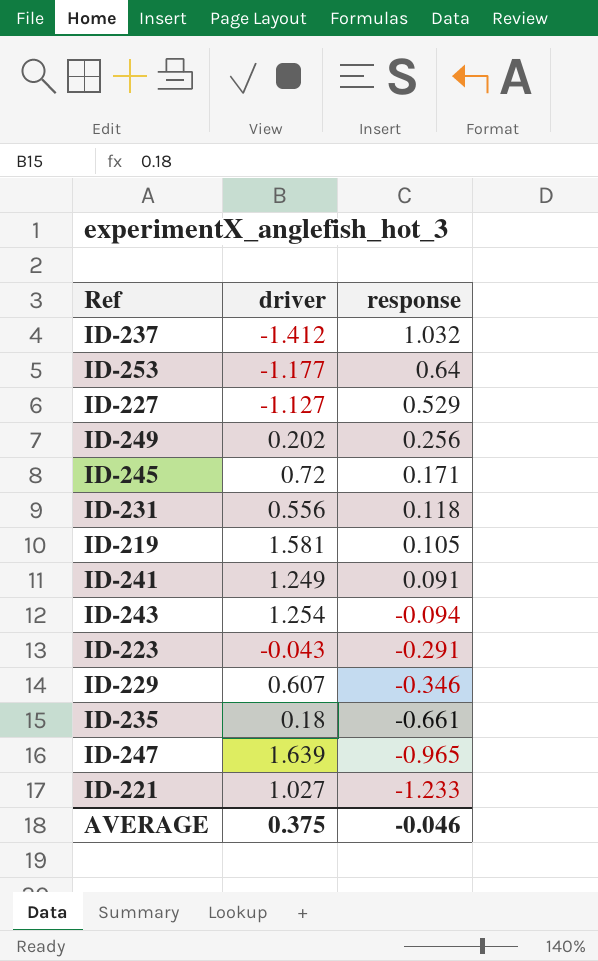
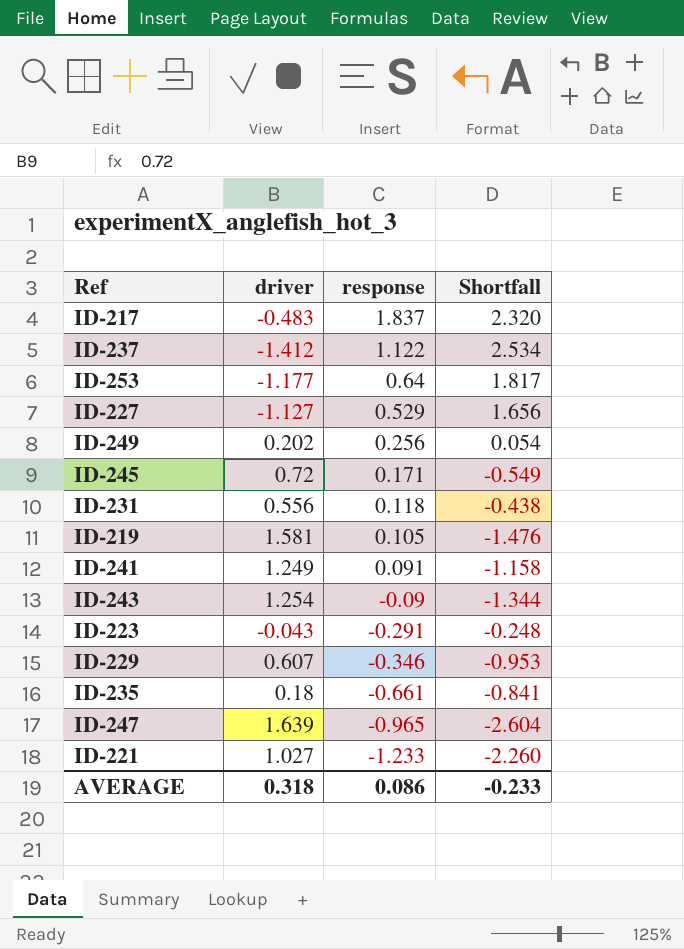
column Shortfall | formula: none -> [response] - [driver]
row ID-217: none -> -0.483 | 1.837 | 2.320
ID-237 | response: 1.032 -> 1.122
ID-243 | response: -0.094 -> -0.09
AVERAGE | driver: 0.375 -> 0.318
AVERAGE | response: -0.046 -> 0.086

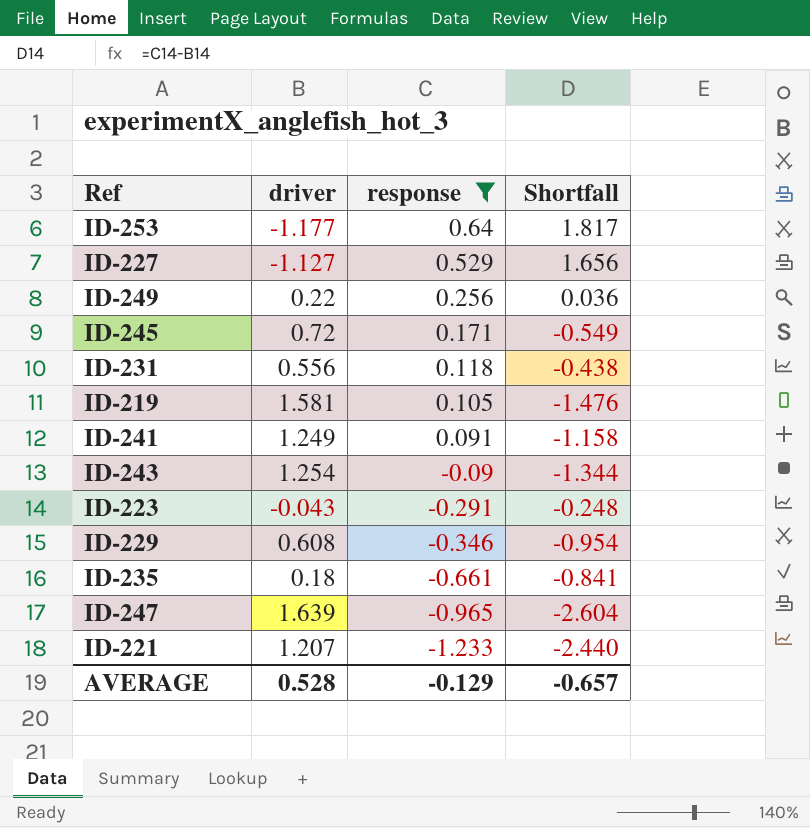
filter: none -> response <= 0.64
ID-249 | driver: 0.202 -> 0.22
ID-249 | Shortfall: 0.054 -> 0.036
ID-229 | driver: 0.607 -> 0.608
ID-229 | Shortfall: -0.953 -> -0.954
ID-221 | driver: 1.027 -> 1.207
ID-221 | Shortfall: -2.260 -> -2.440
AVERAGE | driver: 0.318 -> 0.528
AVERAGE | response: 0.086 -> -0.129
AVERAGE | Shortfall: -0.233 -> -0.657

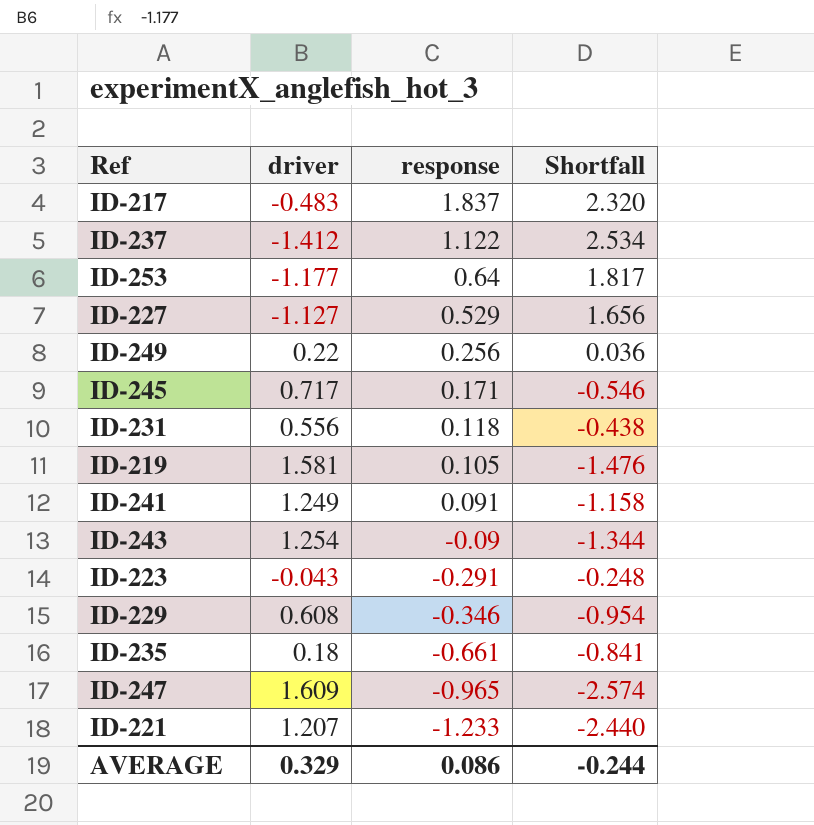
filter: response <= 0.64 -> none
ID-245 | driver: 0.72 -> 0.717
ID-245 | Shortfall: -0.549 -> -0.546
ID-247 | driver: 1.639 -> 1.609
ID-247 | Shortfall: -2.604 -> -2.574
AVERAGE | driver: 0.528 -> 0.329
AVERAGE | response: -0.129 -> 0.086
AVERAGE | Shortfall: -0.657 -> -0.244

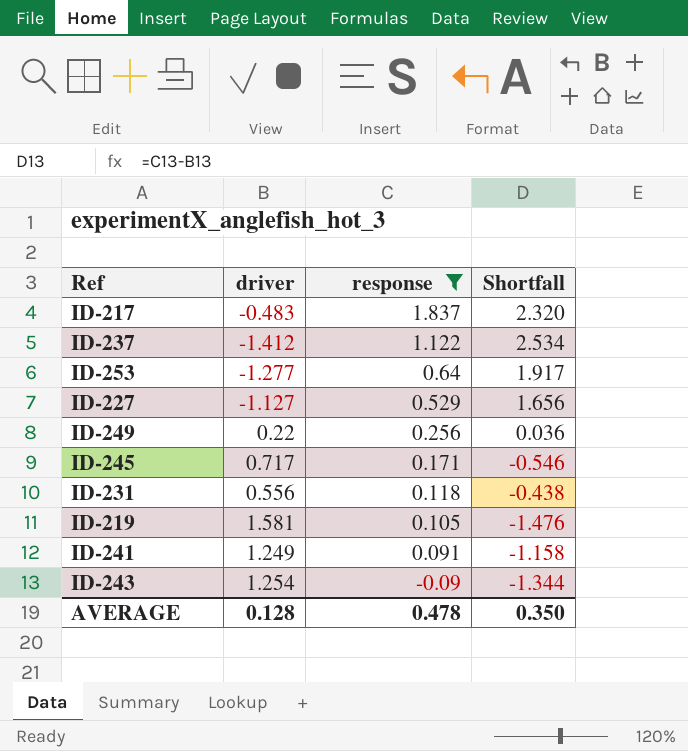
filter: none -> response >= -0.09
ID-253 | driver: -1.177 -> -1.277
ID-253 | Shortfall: 1.817 -> 1.917
AVERAGE | driver: 0.329 -> 0.128
AVERAGE | response: 0.086 -> 0.478
AVERAGE | Shortfall: -0.244 -> 0.350

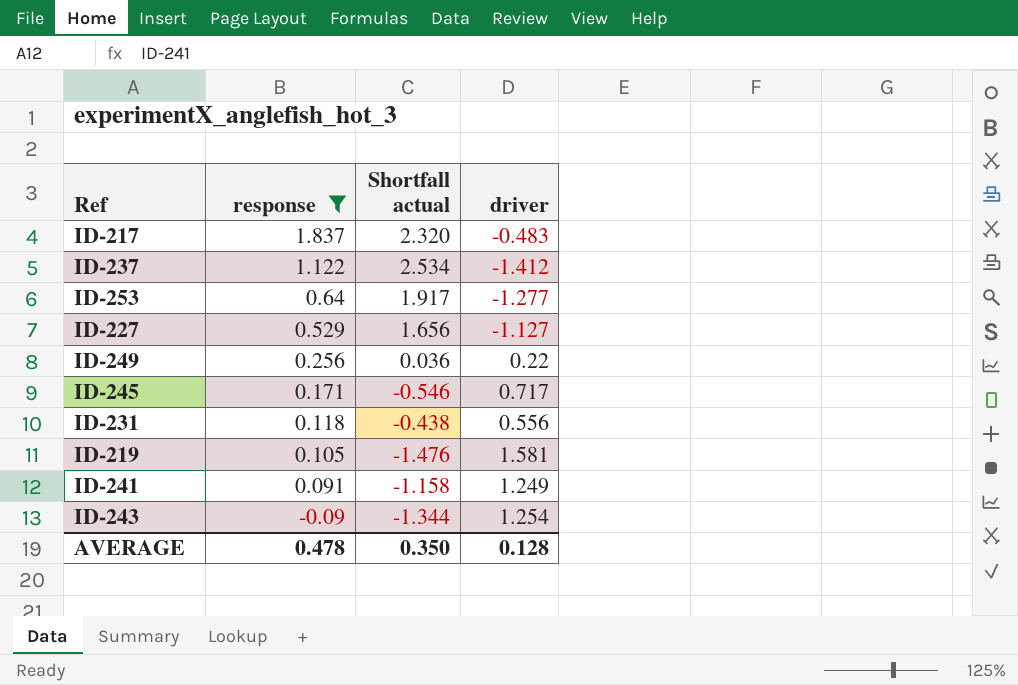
column name: Shortfall -> Shortfall actual
column driver | position: 2 -> 4

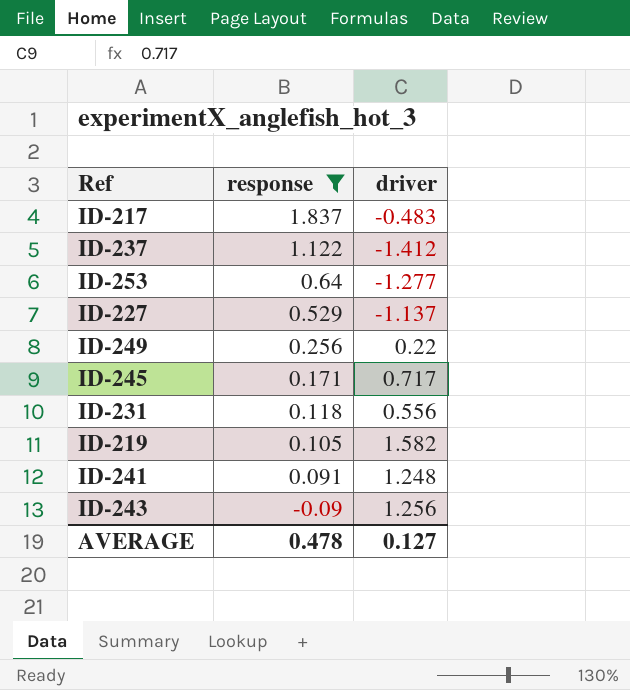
column Shortfall actual | formula: [response] - [driver] -> none
ID-227 | driver: -1.127 -> -1.137
ID-219 | driver: 1.581 -> 1.582
ID-241 | driver: 1.249 -> 1.248
ID-243 | driver: 1.254 -> 1.256
AVERAGE | driver: 0.128 -> 0.127

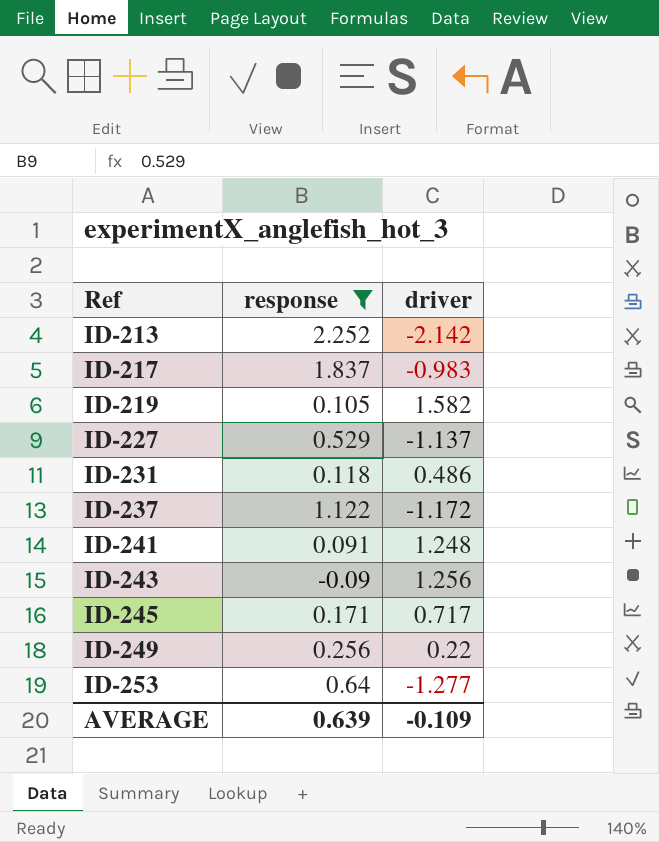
row order: response descending -> Ref ascending
row ID-213: none -> 2.252 | -2.142
ID-217 | driver: -0.483 -> -0.983
ID-231 | driver: 0.556 -> 0.486
ID-237 | driver: -1.412 -> -1.172
AVERAGE | response: 0.478 -> 0.639
AVERAGE | driver: 0.127 -> -0.109

